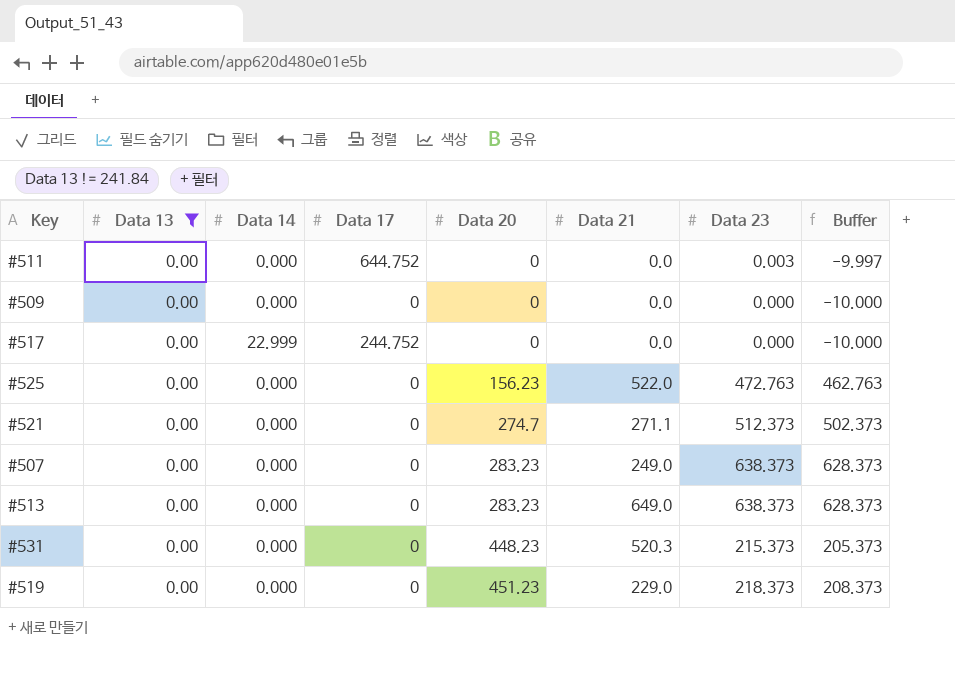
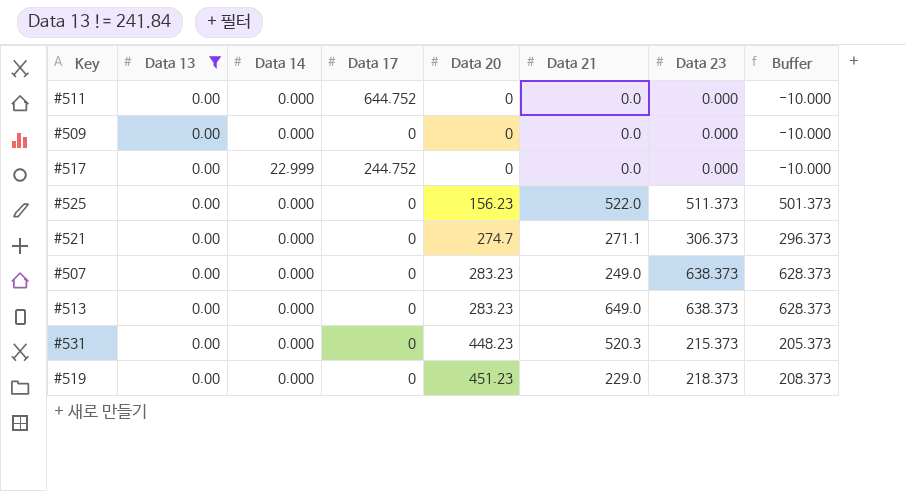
#511 | Data 23: 0.003 -> 0.000
#511 | Buffer: -9.997 -> -10.000
#525 | Data 23: 472.763 -> 511.373
#525 | Buffer: 462.763 -> 501.373
#521 | Data 23: 512.373 -> 306.373
#521 | Buffer: 502.373 -> 296.373

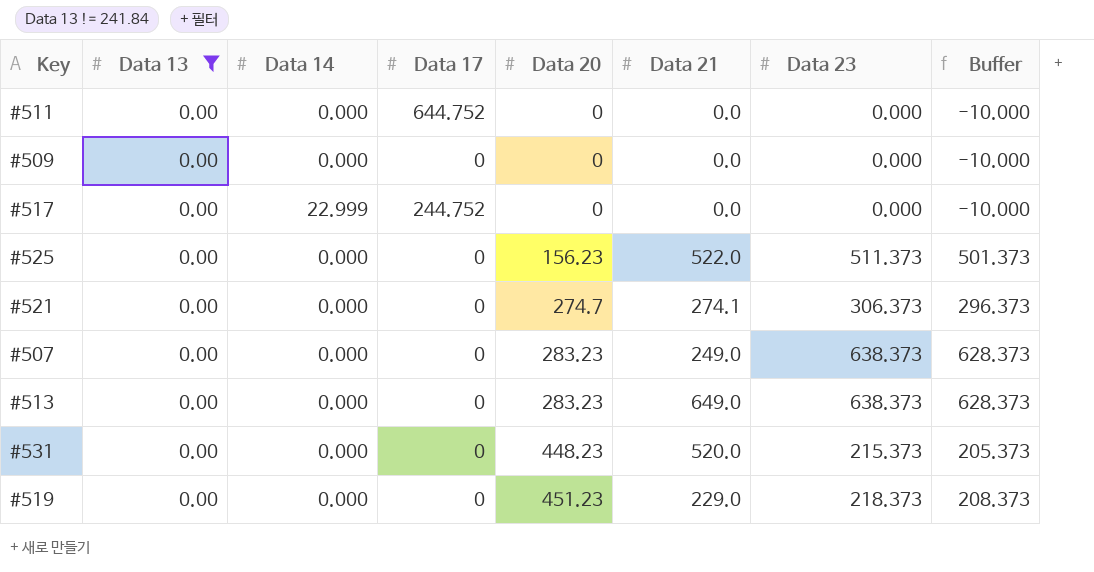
#521 | Data 21: 271.1 -> 274.1
#531 | Data 21: 520.3 -> 520.0

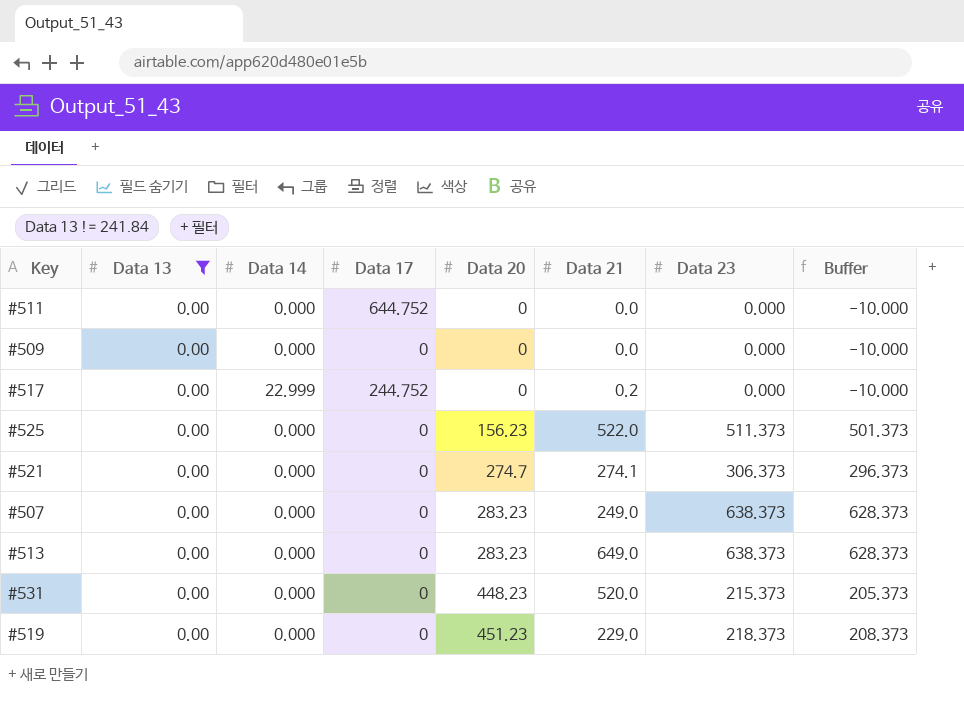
#517 | Data 21: 0.0 -> 0.2

